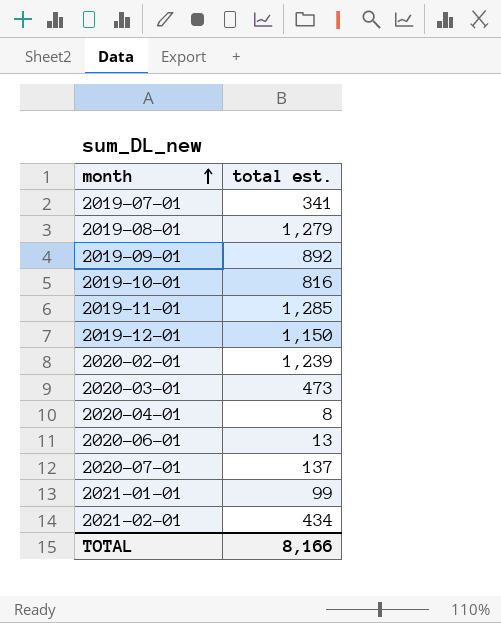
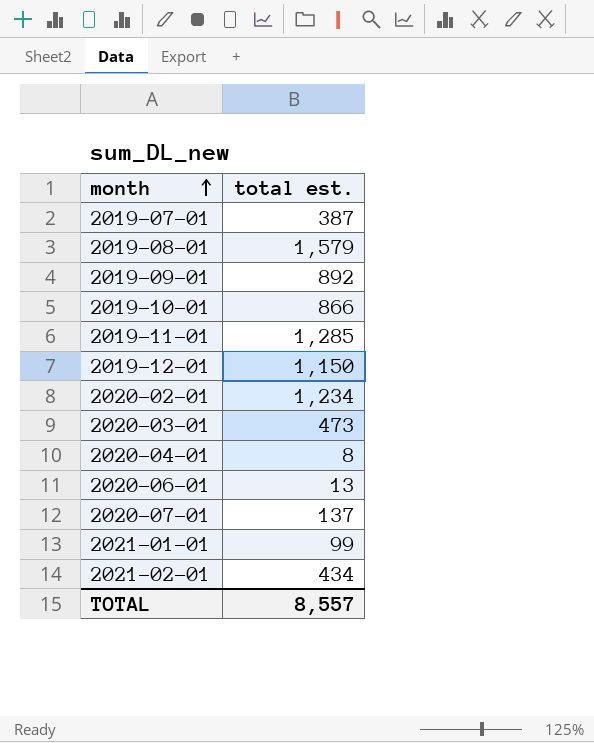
2019-07-01 | total est.: 341 -> 387
2019-08-01 | total est.: 1,279 -> 1,579
2019-10-01 | total est.: 816 -> 866
2020-02-01 | total est.: 1,239 -> 1,234
TOTAL | total est.: 8,166 -> 8,557

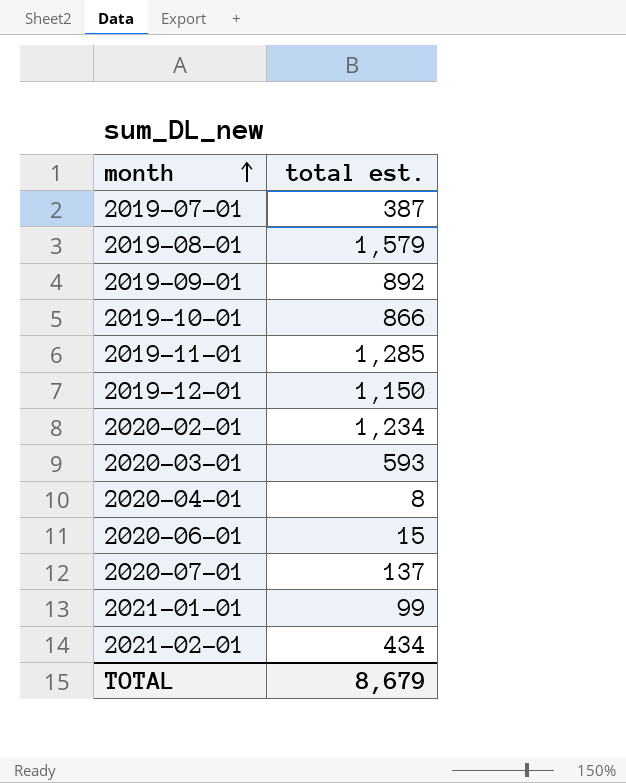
2020-03-01 | total est.: 473 -> 593
2020-06-01 | total est.: 13 -> 15
TOTAL | total est.: 8,557 -> 8,679

